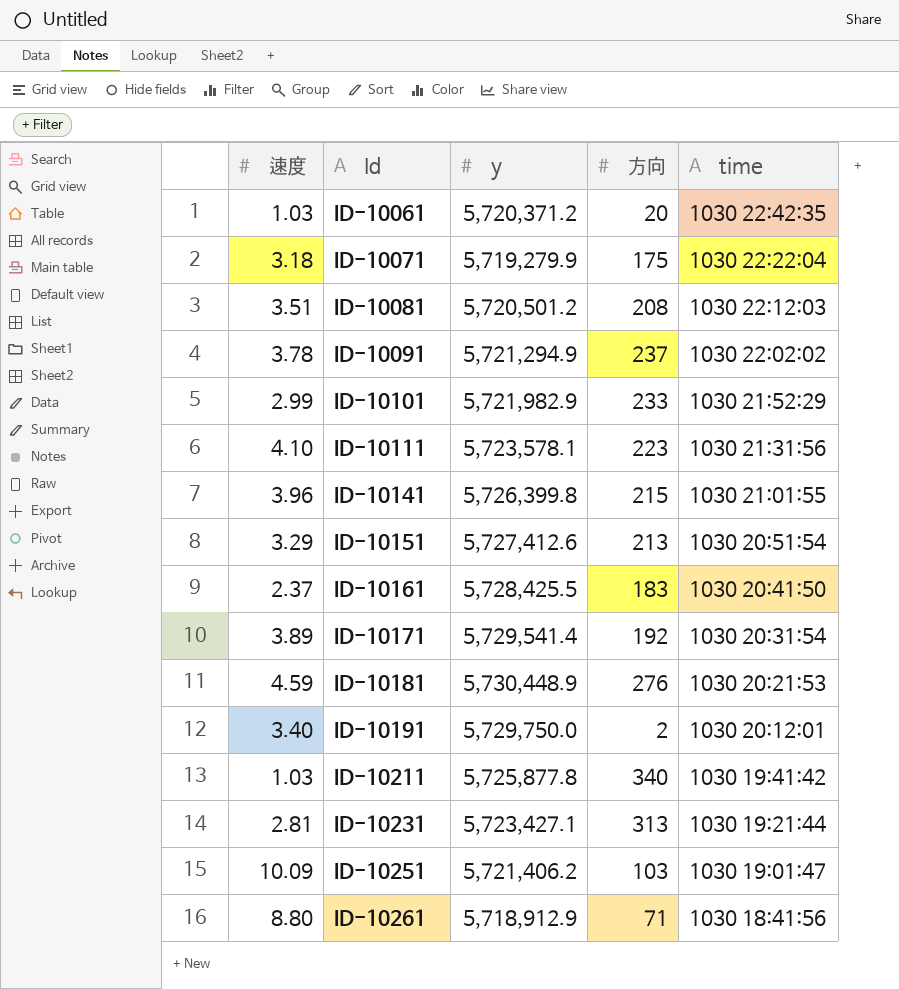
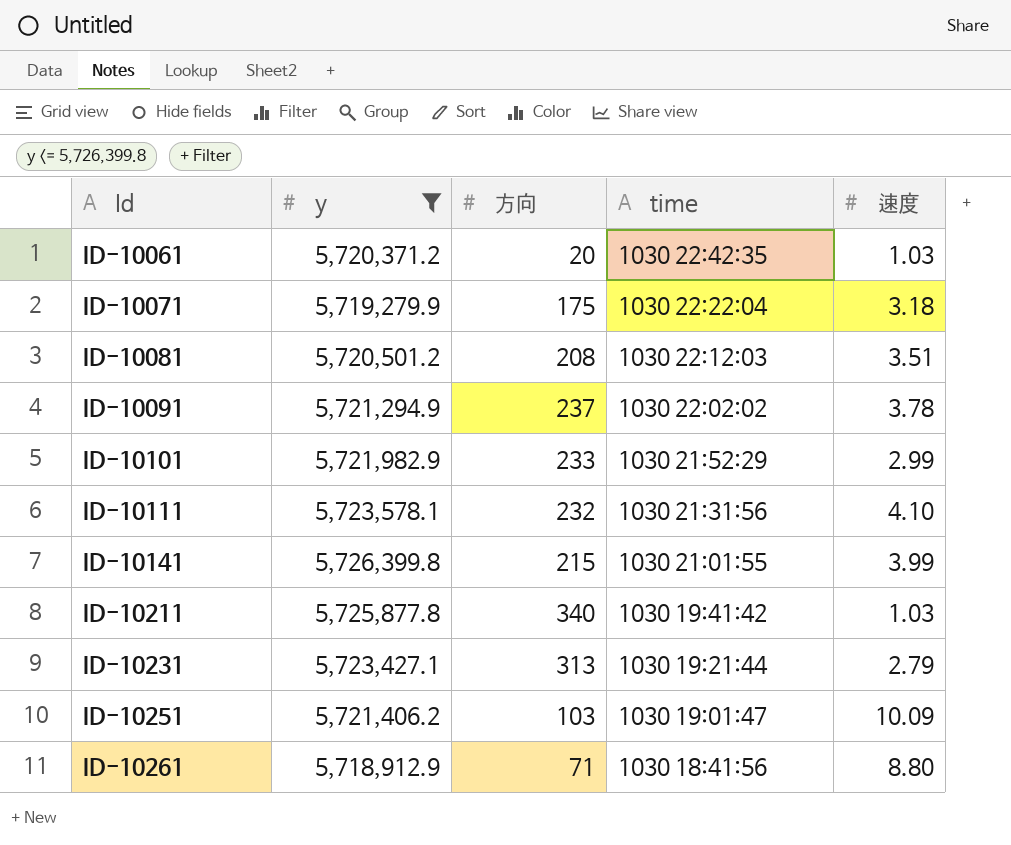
filter: none -> y <= 5,726,399.8
column 速度 | position: 1 -> 5
ID-10111 | 方向: 223 -> 232
ID-10141 | 速度: 3.96 -> 3.99
ID-10231 | 速度: 2.81 -> 2.79

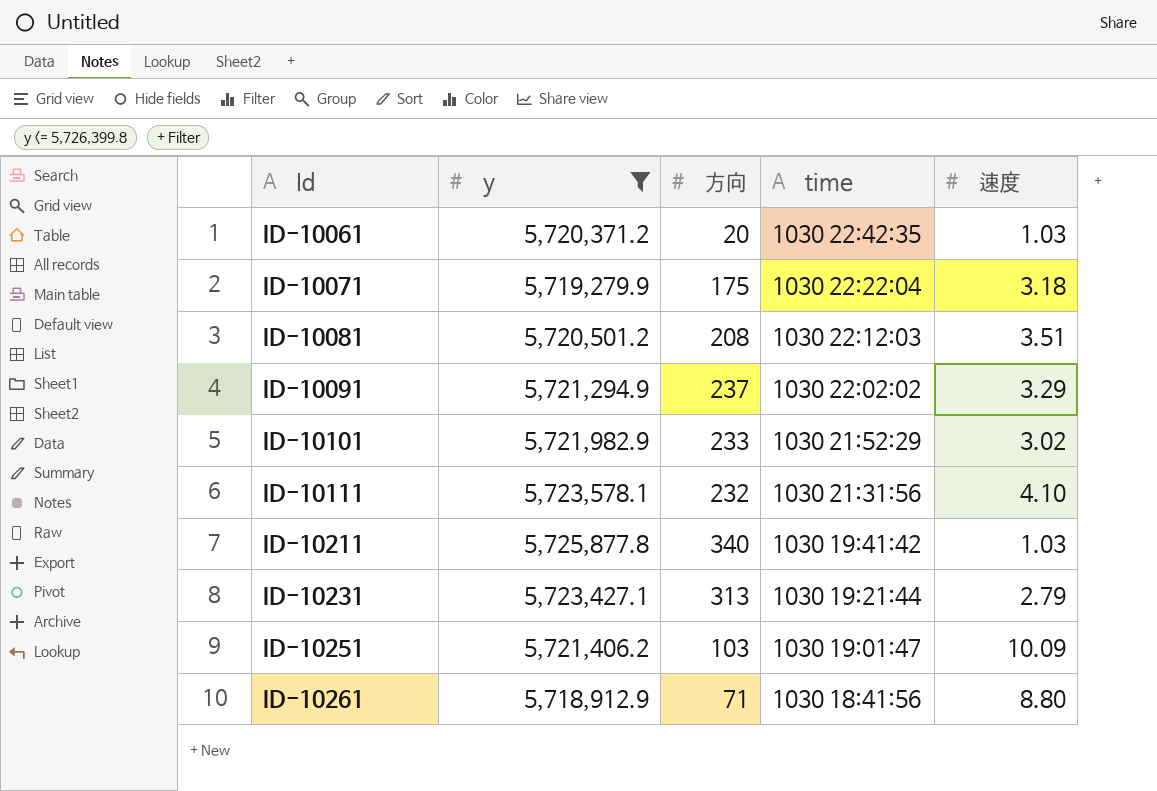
row ID-10141: 5,726,399.8 | 215 | 1030 21:01:55 | 3.99 -> none
ID-10091 | 速度: 3.78 -> 3.29
ID-10101 | 速度: 2.99 -> 3.02

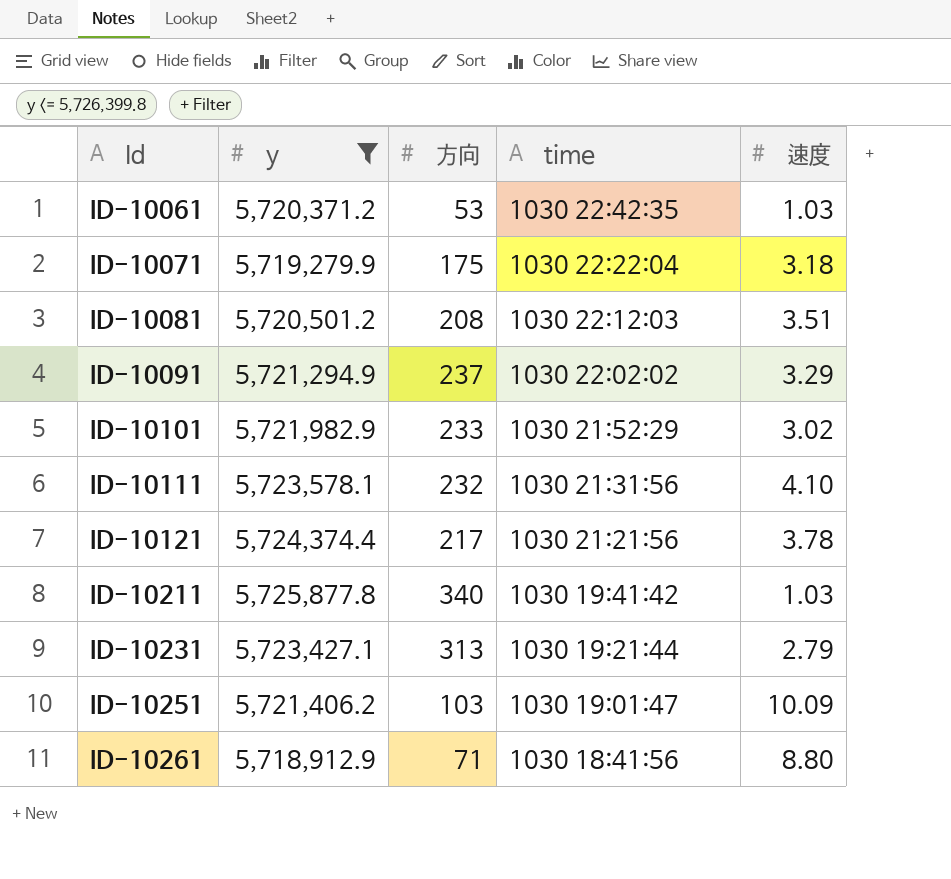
ID-10061 | 方向: 20 -> 53
row ID-10121: none -> 5,724,374.4 | 217 | 1030 21:21:56 | 3.78

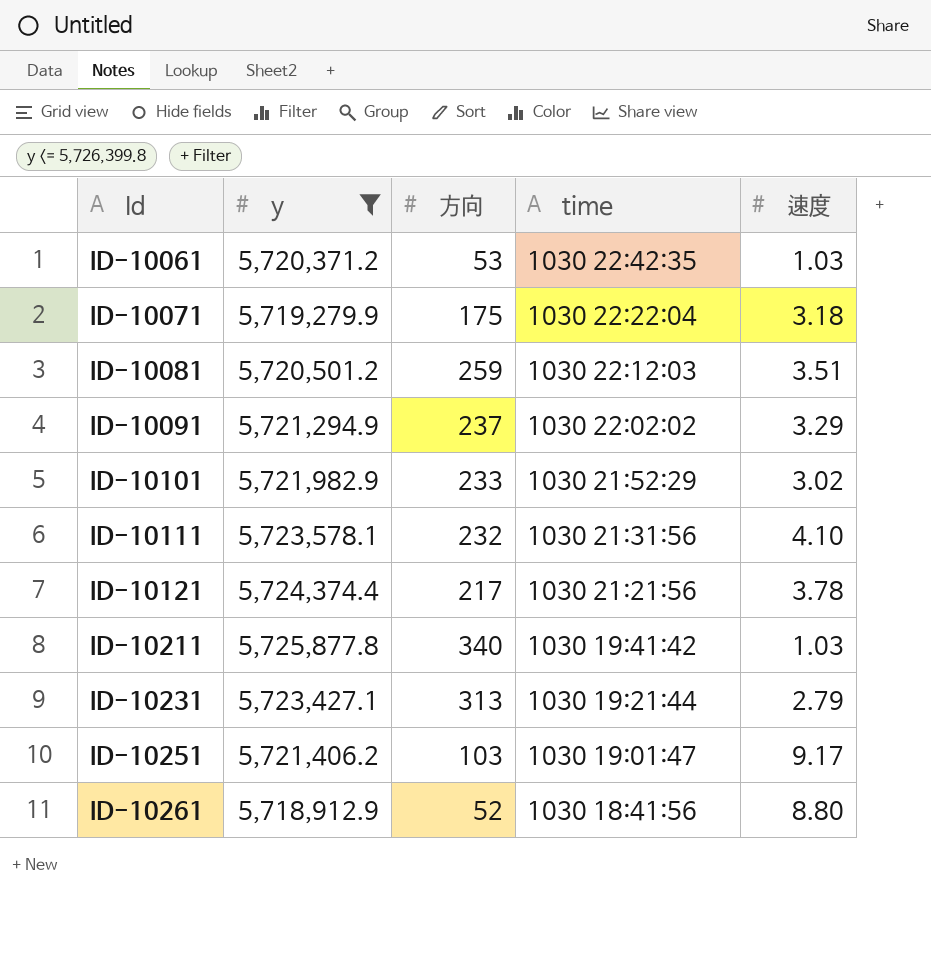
ID-10081 | 方向: 208 -> 259
ID-10251 | 速度: 10.09 -> 9.17
ID-10261 | 方向: 71 -> 52

